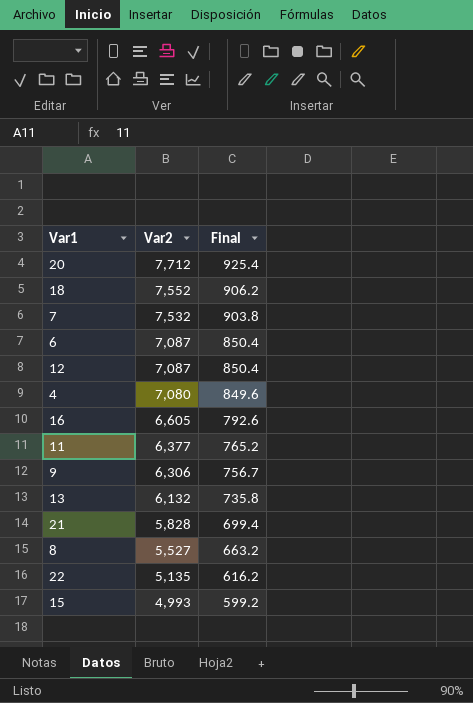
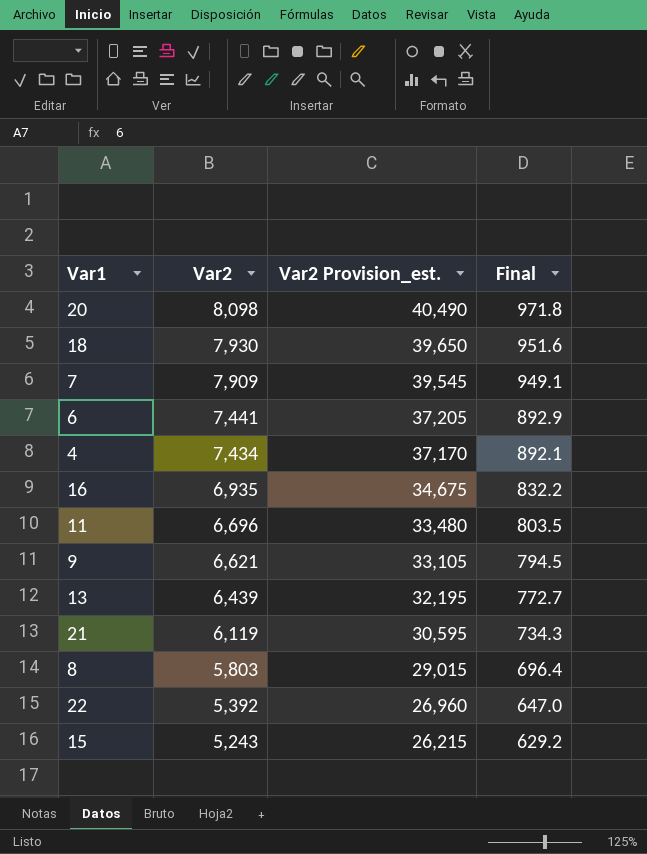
column Var2 Provision_est. | formula: none -> [Var2] * 5
row 12: 7,087 | 850.4 -> none
20 | Var2: 7,712 -> 8,098
20 | Final: 925.4 -> 971.8
18 | Var2: 7,552 -> 7,930
18 | Final: 906.2 -> 951.6
7 | Var2: 7,532 -> 7,909
7 | Final: 903.8 -> 949.1
6 | Var2: 7,087 -> 7,441
6 | Final: 850.4 -> 892.9
4 | Var2: 7,080 -> 7,434
4 | Final: 849.6 -> 892.1
16 | Var2: 6,605 -> 6,935
16 | Final: 792.6 -> 832.2
11 | Var2: 6,377 -> 6,696
11 | Final: 765.2 -> 803.5
9 | Var2: 6,306 -> 6,621
9 | Final: 756.7 -> 794.5
13 | Var2: 6,132 -> 6,439
13 | Final: 735.8 -> 772.7
21 | Var2: 5,828 -> 6,119
21 | Final: 699.4 -> 734.3
8 | Var2: 5,527 -> 5,803
8 | Final: 663.2 -> 696.4
22 | Var2: 5,135 -> 5,392
22 | Final: 616.2 -> 647.0
15 | Var2: 4,993 -> 5,243
15 | Final: 599.2 -> 629.2

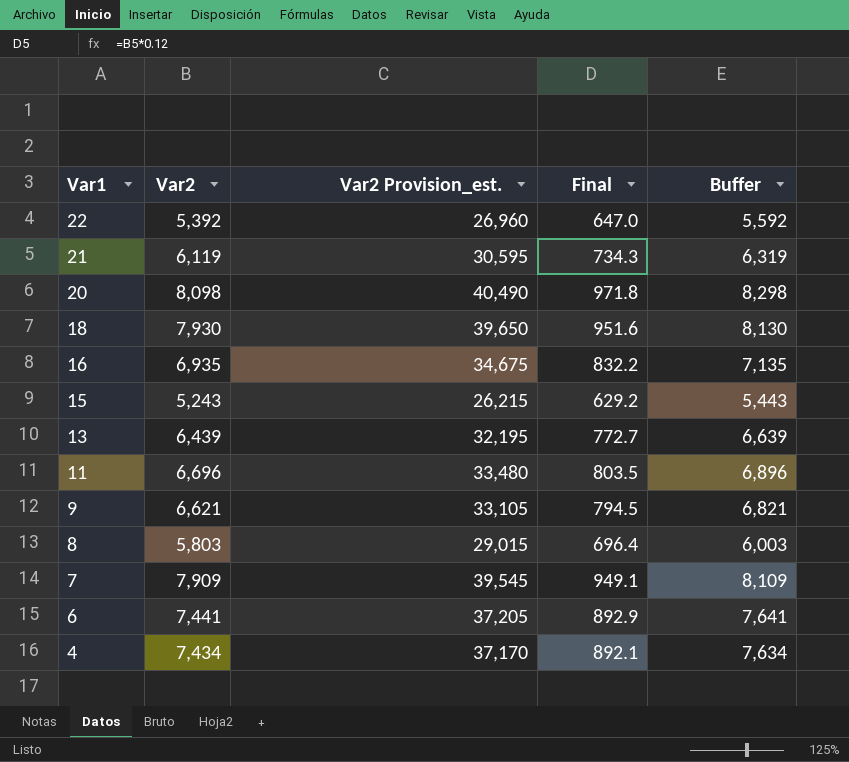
row order: Var2 descending -> Var1 descending
column Buffer | formula: none -> [Var2] + 200

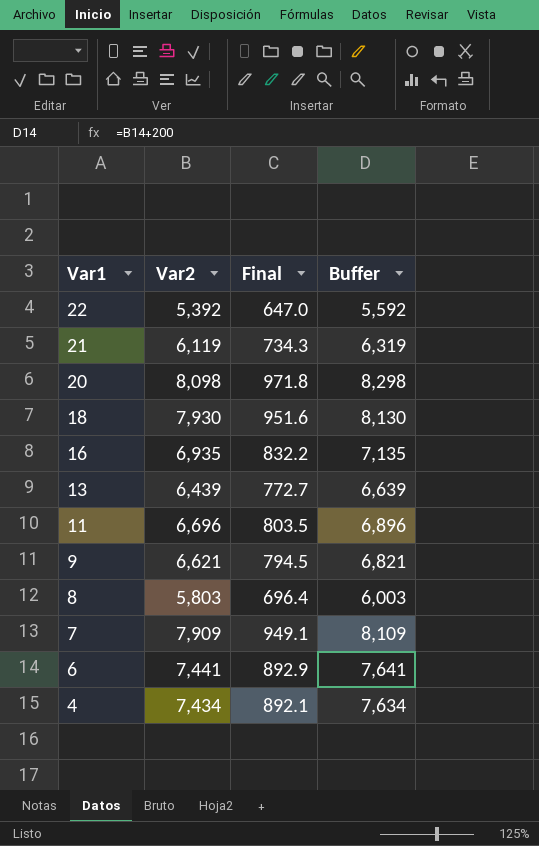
column Var2 Provision_est. | formula: [Var2] * 5 -> none
row 15: 5,243 | 26,215 | 629.2 | 5,443 -> none

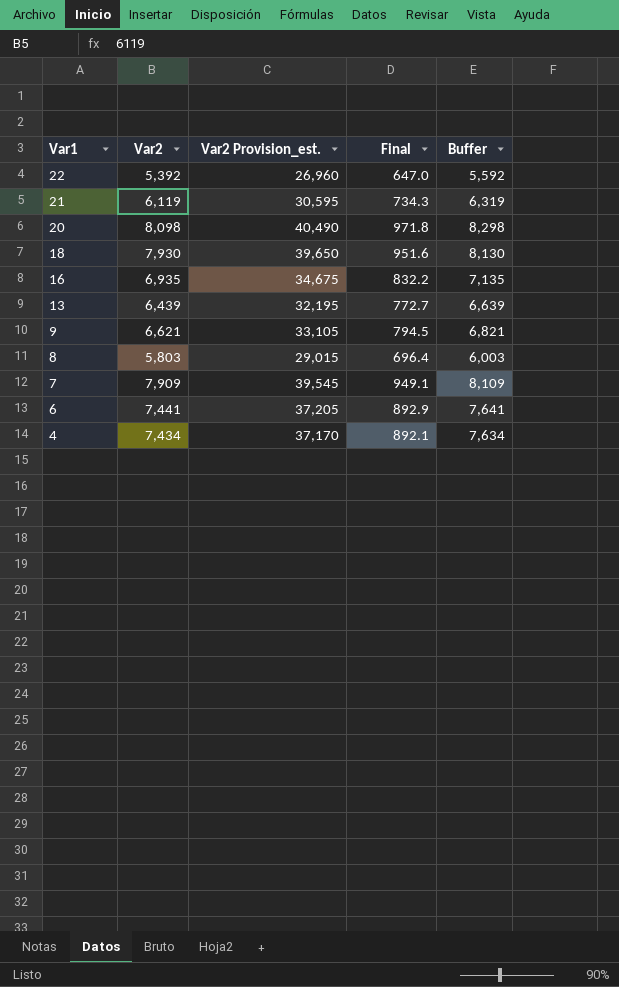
column Var2 Provision_est. | formula: none -> [Var2] * 5
row 11: 6,696 | 803.5 | 6,896 -> none

